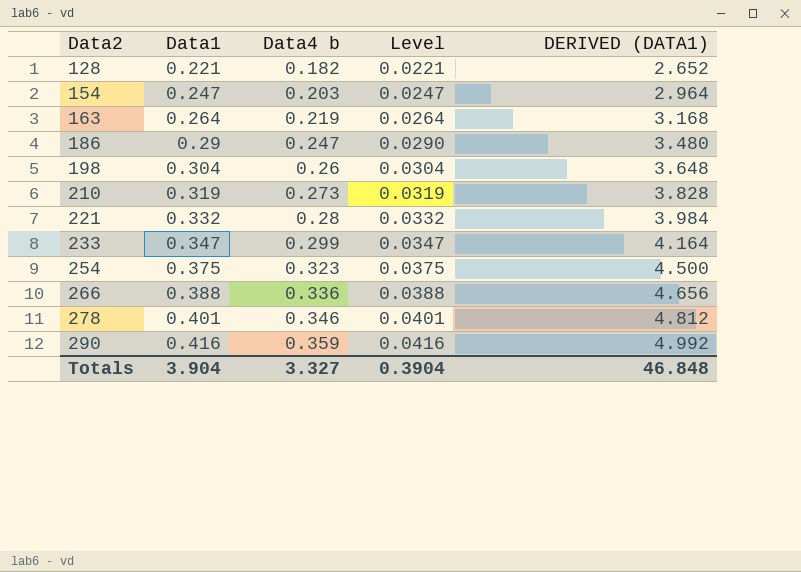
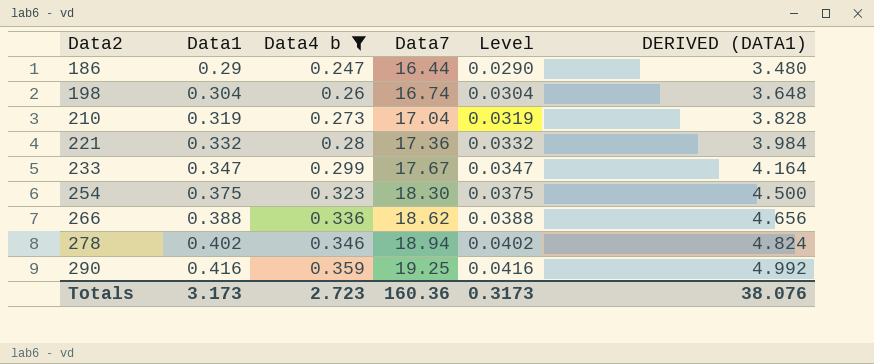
filter: none -> Data4 b >= 0.247
column Data7 | position: none -> 4
278 | Data1: 0.401 -> 0.402
278 | Level: 0.0401 -> 0.0402
278 | DERIVED (DATA1): 4.812 -> 4.824
Totals | Data1: 3.904 -> 3.173
Totals | Data4 b: 3.327 -> 2.723
Totals | Level: 0.3904 -> 0.3173
Totals | DERIVED (DATA1): 46.848 -> 38.076

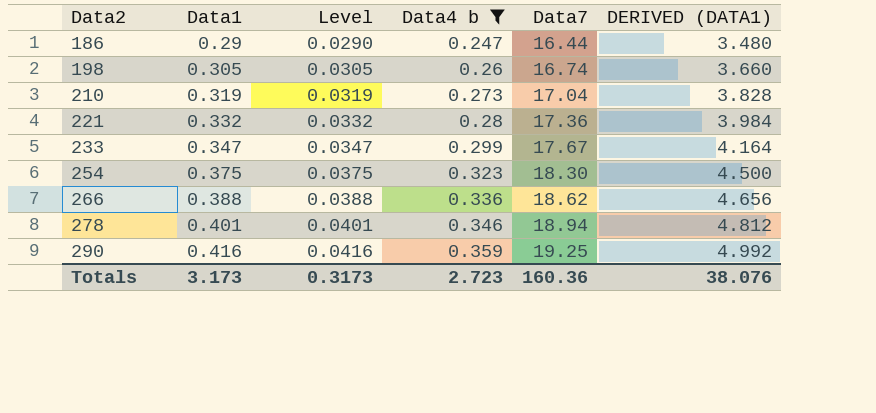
column Level | position: 5 -> 3
198 | Data1: 0.304 -> 0.305
198 | Level: 0.0304 -> 0.0305
198 | DERIVED (DATA1): 3.648 -> 3.660
278 | Data1: 0.402 -> 0.401
278 | Level: 0.0402 -> 0.0401
278 | DERIVED (DATA1): 4.824 -> 4.812

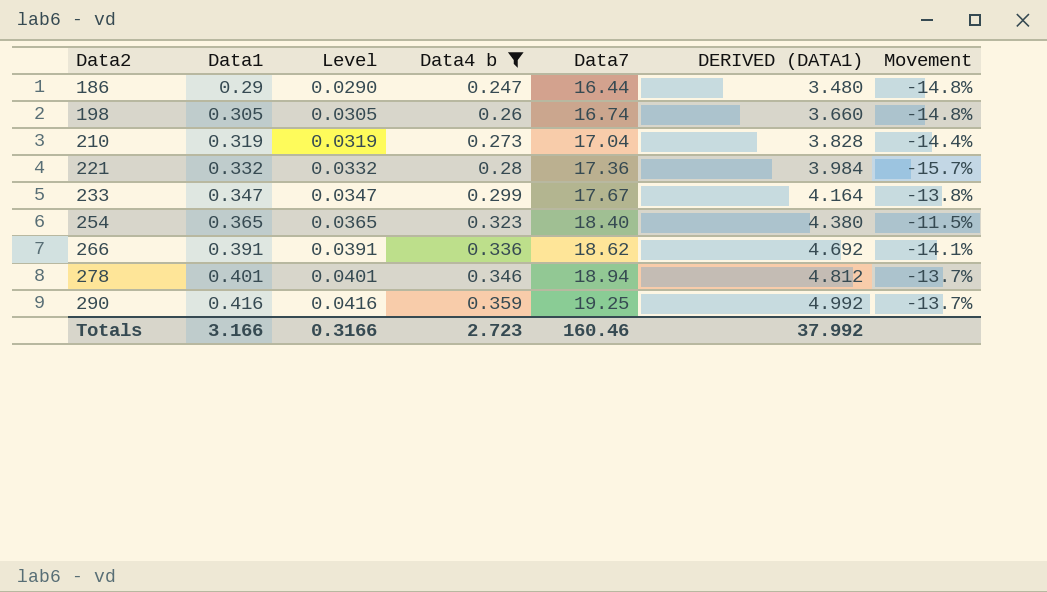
column Movement | formula: none -> ([Data4 b] - [Data1]) / [Data1]
254 | Data1: 0.375 -> 0.365
254 | Level: 0.0375 -> 0.0365
254 | Data7: 18.30 -> 18.40
254 | DERIVED (DATA1): 4.500 -> 4.380
266 | Data1: 0.388 -> 0.391
266 | Level: 0.0388 -> 0.0391
266 | DERIVED (DATA1): 4.656 -> 4.692
Totals | Data1: 3.173 -> 3.166
Totals | Level: 0.3173 -> 0.3166
Totals | Data7: 160.36 -> 160.46
Totals | DERIVED (DATA1): 38.076 -> 37.992

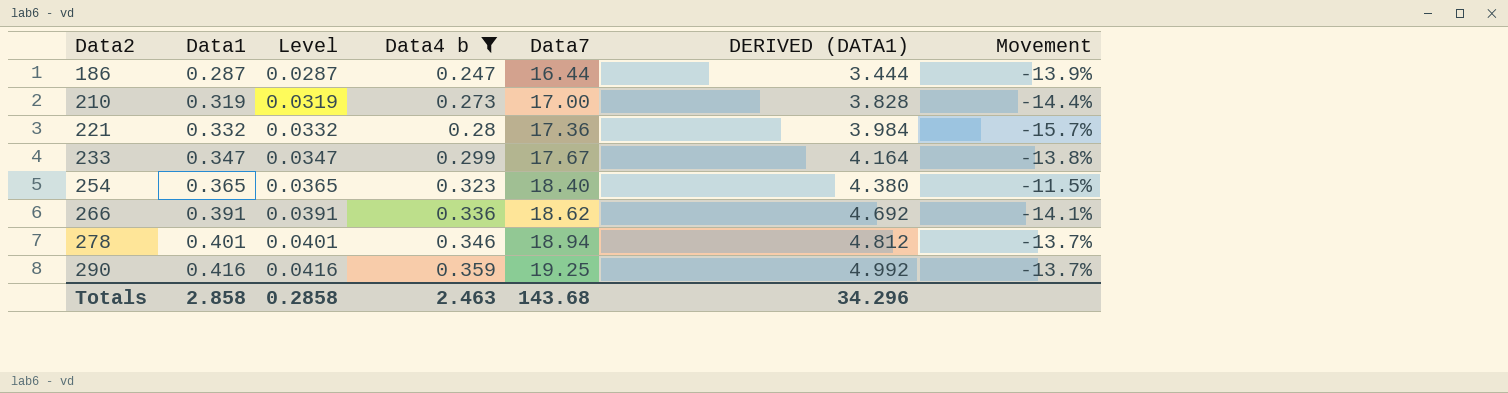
row 198: 0.305 | 0.0305 | 0.26 | 16.74 | 3.660 | -14.8% -> none
186 | Data1: 0.29 -> 0.287
186 | Level: 0.0290 -> 0.0287
186 | DERIVED (DATA1): 3.480 -> 3.444
186 | Movement: -14.8% -> -13.9%
210 | Data7: 17.04 -> 17.00
Totals | Data1: 3.166 -> 2.858
Totals | Level: 0.3166 -> 0.2858
Totals | Data4 b: 2.723 -> 2.463
Totals | Data7: 160.46 -> 143.68
Totals | DERIVED (DATA1): 37.992 -> 34.296

